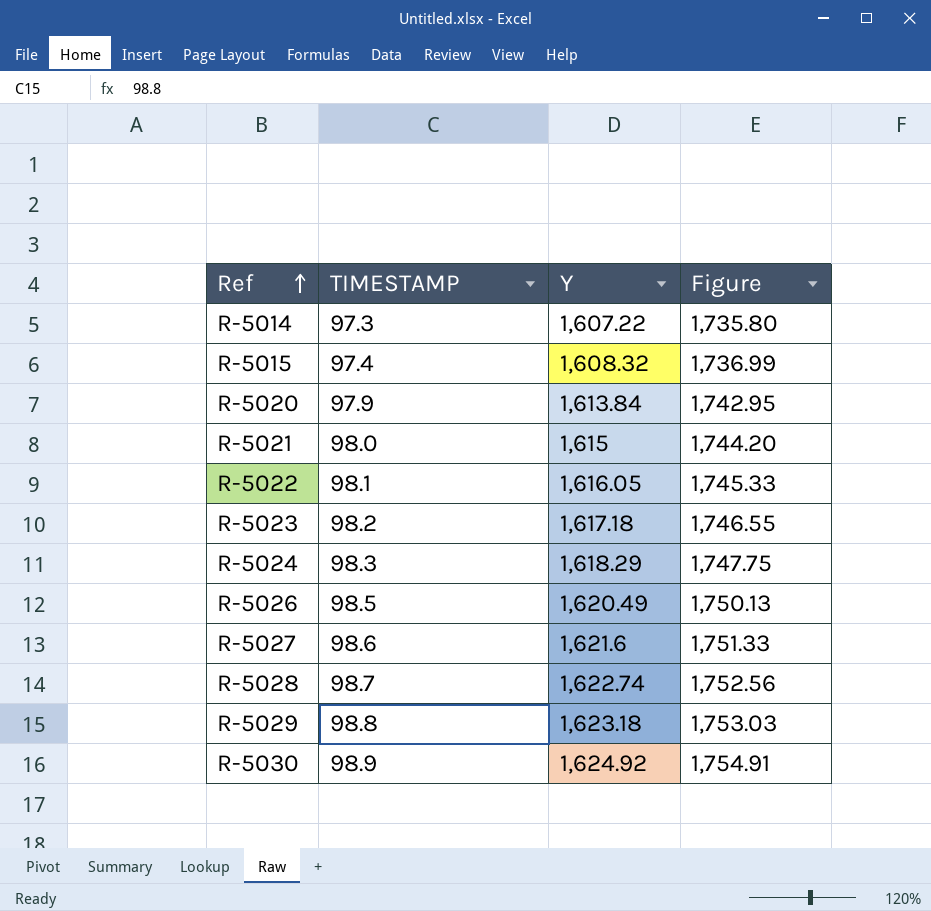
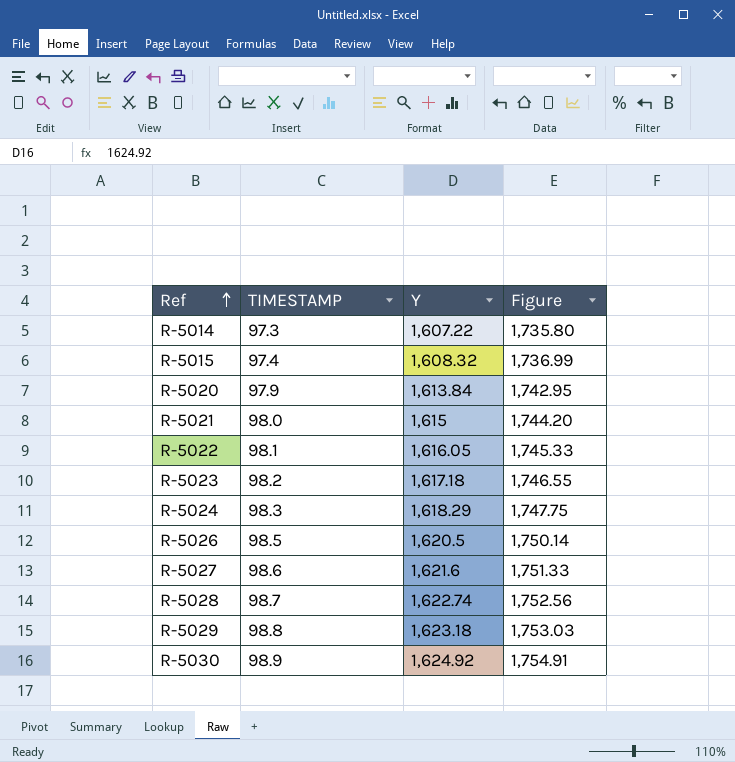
R-5026 | Y: 1,620.49 -> 1,620.5
R-5026 | Figure: 1,750.13 -> 1,750.14

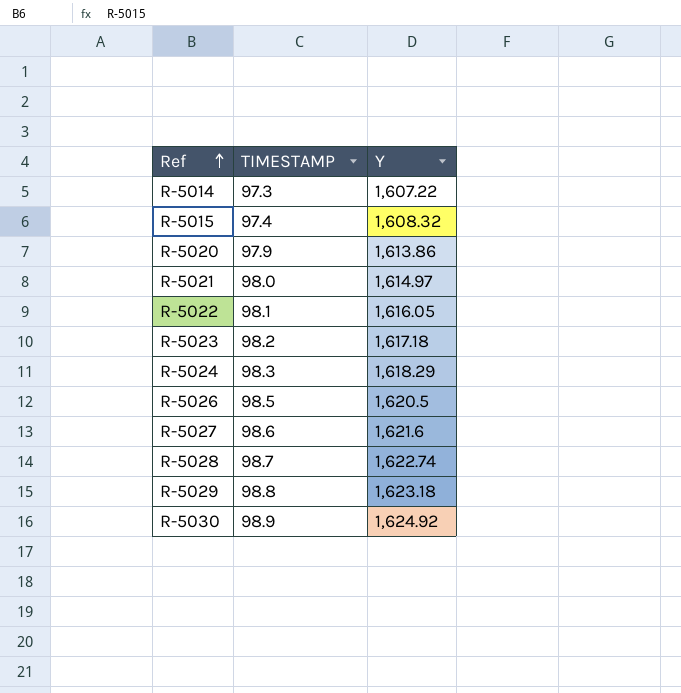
column Figure | formula: [Y] * 1.08 -> none
R-5020 | Y: 1,613.84 -> 1,613.86
R-5021 | Y: 1,615 -> 1,614.97

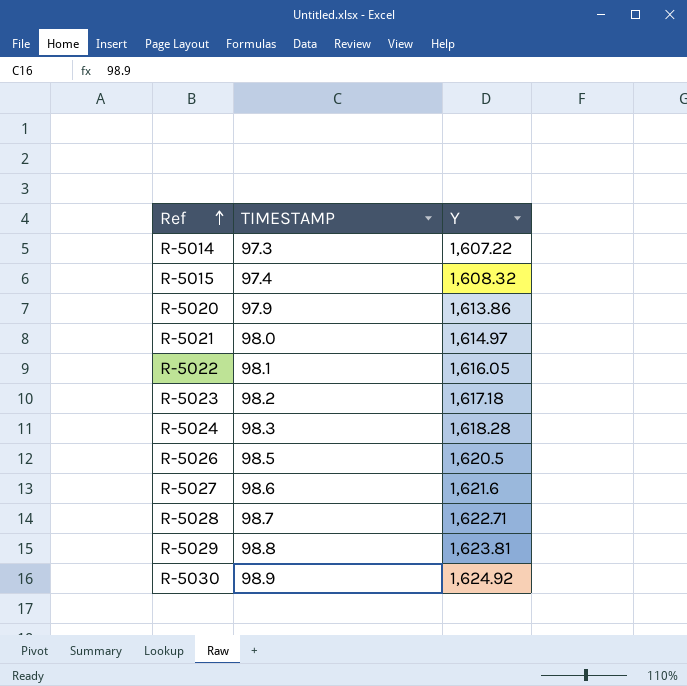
R-5024 | Y: 1,618.29 -> 1,618.28
R-5028 | Y: 1,622.74 -> 1,622.71
R-5029 | Y: 1,623.18 -> 1,623.81

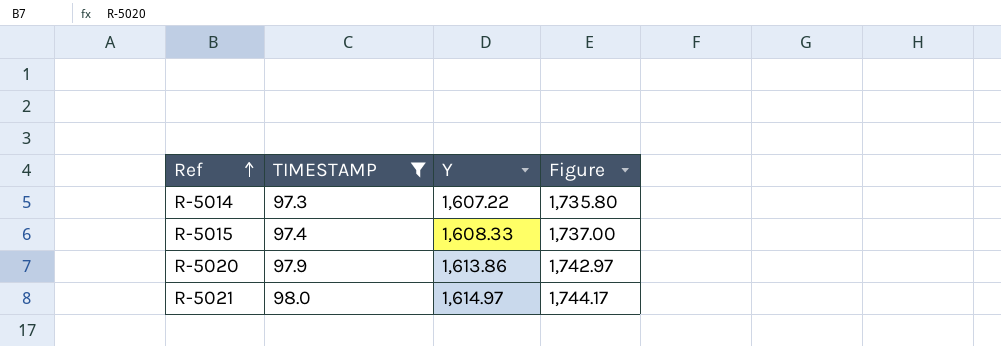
filter: none -> TIMESTAMP <= 98.0
column Figure | formula: none -> [Y] * 1.08
R-5015 | Y: 1,608.32 -> 1,608.33

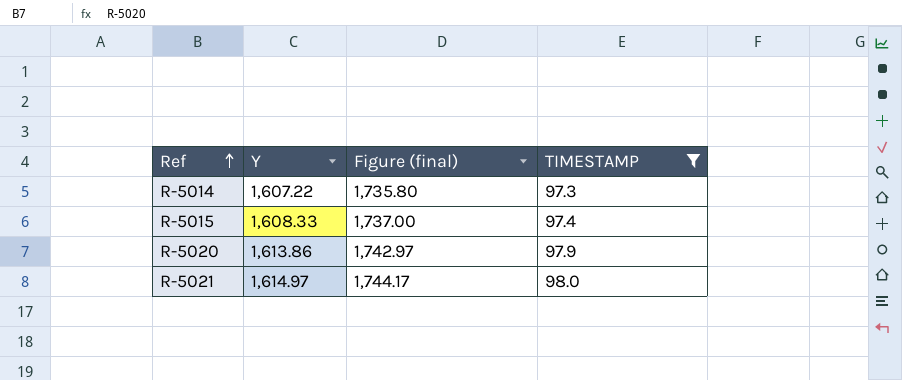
column name: Figure -> Figure (final)
column TIMESTAMP | position: 2 -> 4

